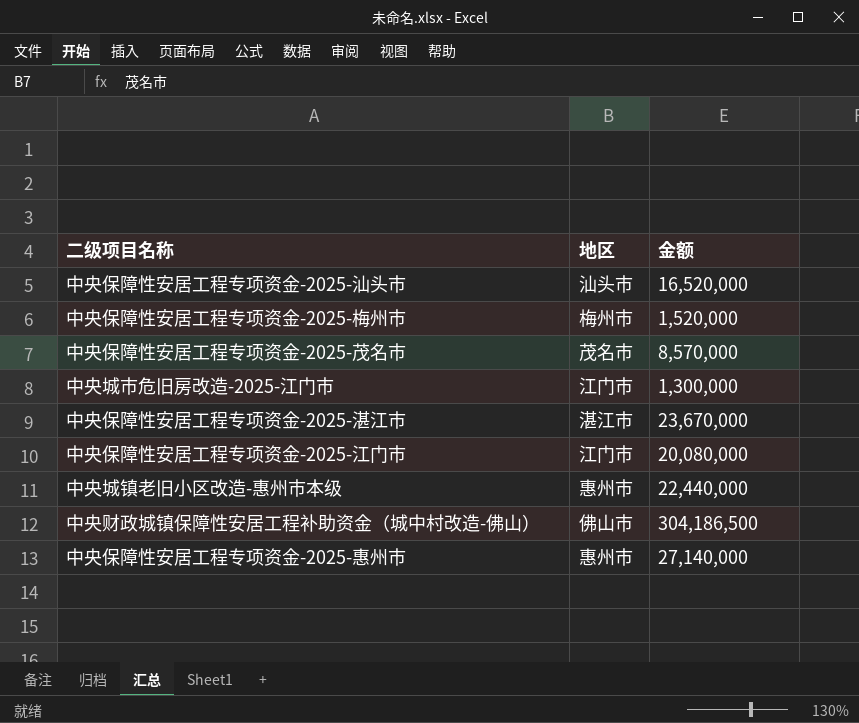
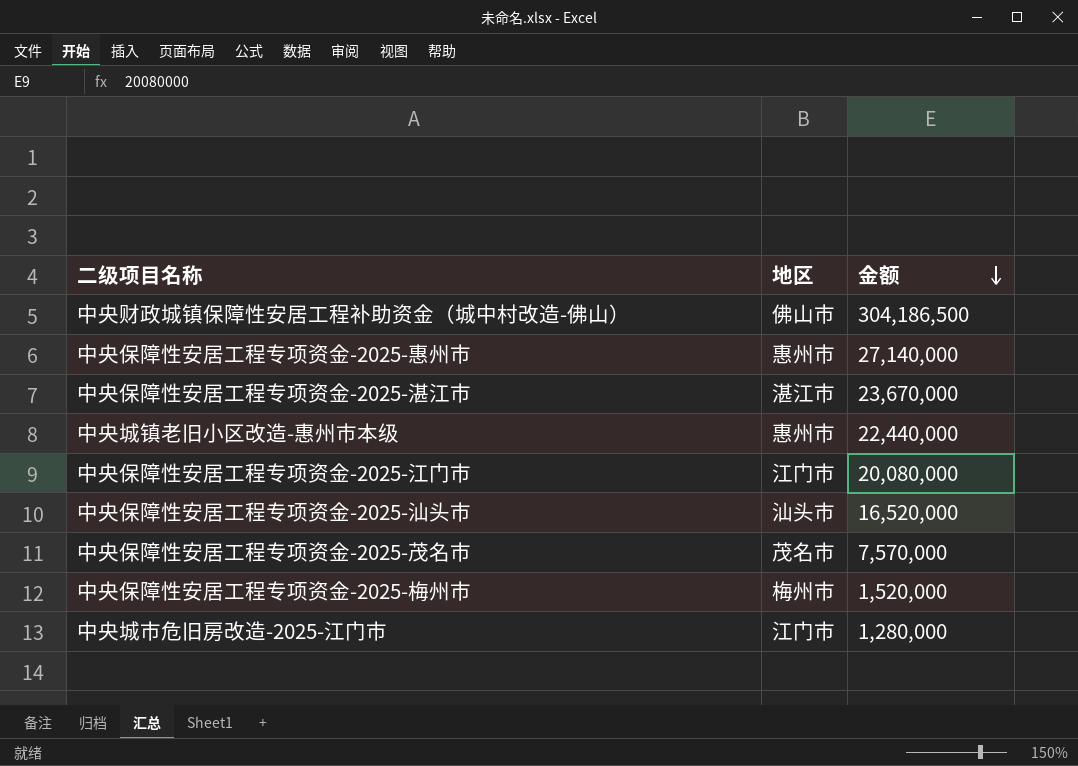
row order: none -> 金额 descending
中央保障性安居工程专项资金-2025-茂名市 | 金额: 8,570,000 -> 7,570,000
中央城市危旧房改造-2025-江门市 | 金额: 1,300,000 -> 1,280,000

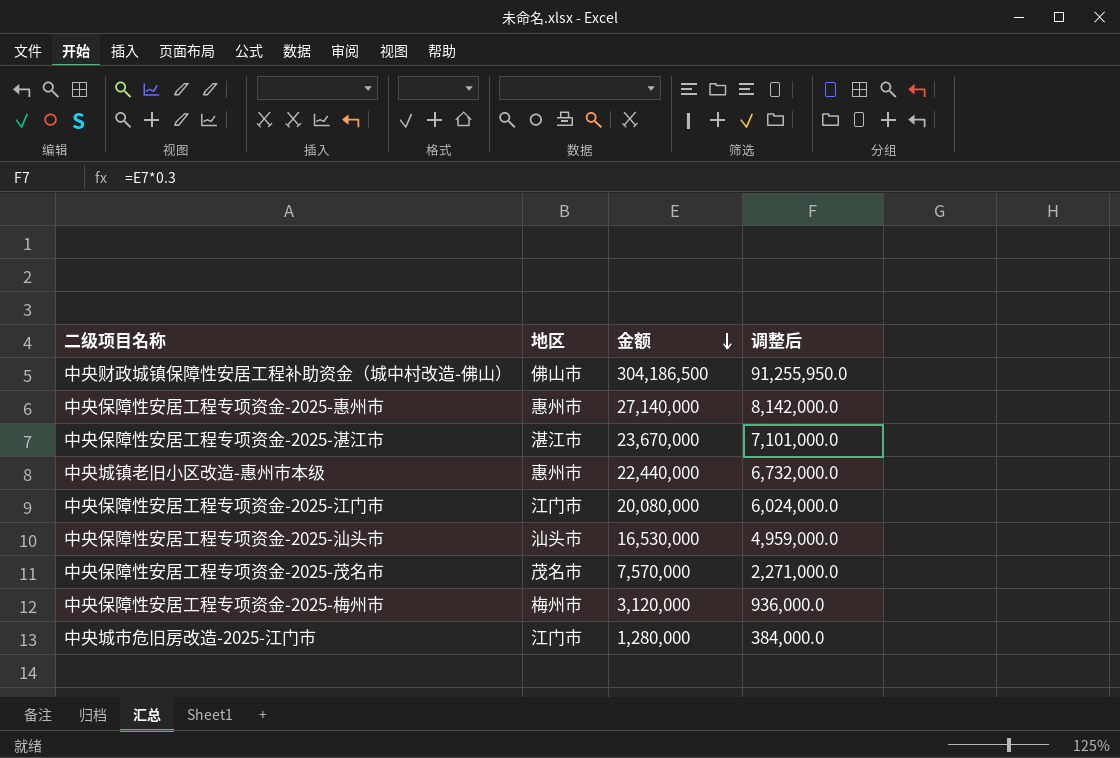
column 调整后 | formula: none -> [金额] * 0.3
中央保障性安居工程专项资金-2025-汕头市 | 金额: 16,520,000 -> 16,530,000
中央保障性安居工程专项资金-2025-梅州市 | 金额: 1,520,000 -> 3,120,000

